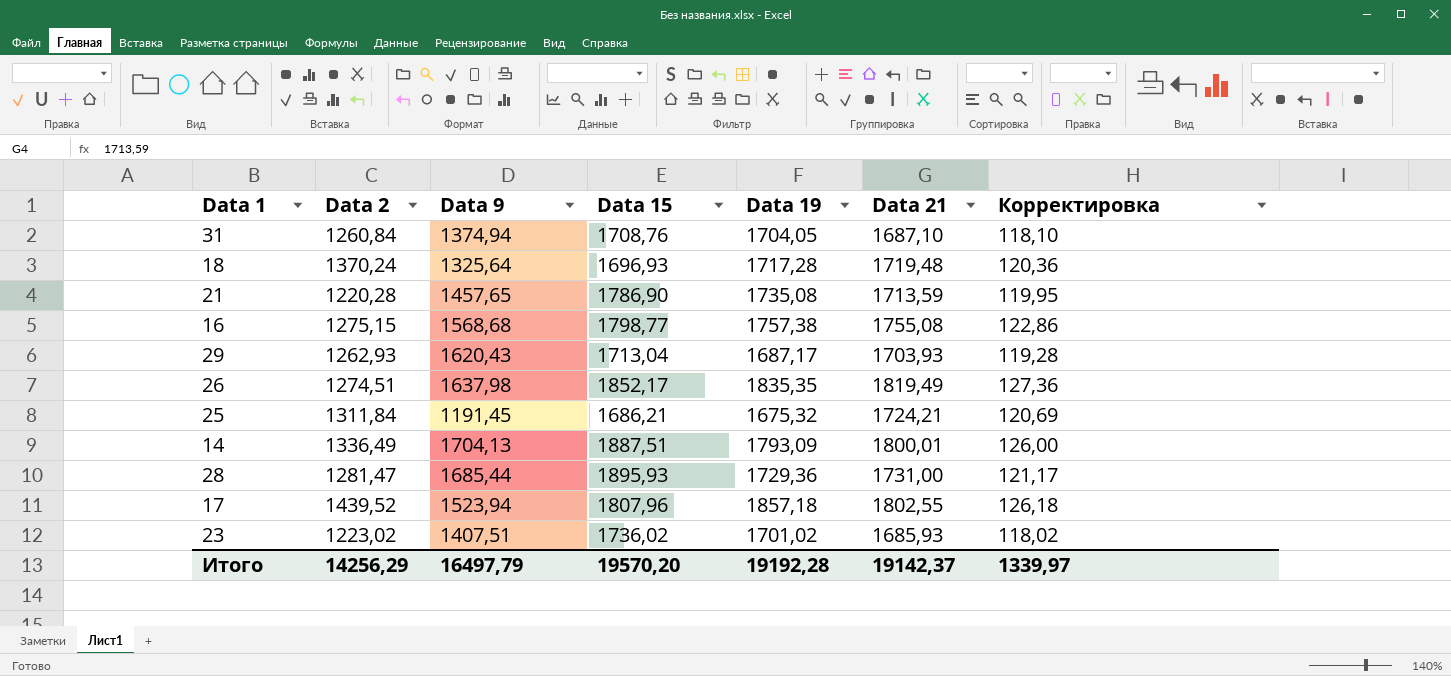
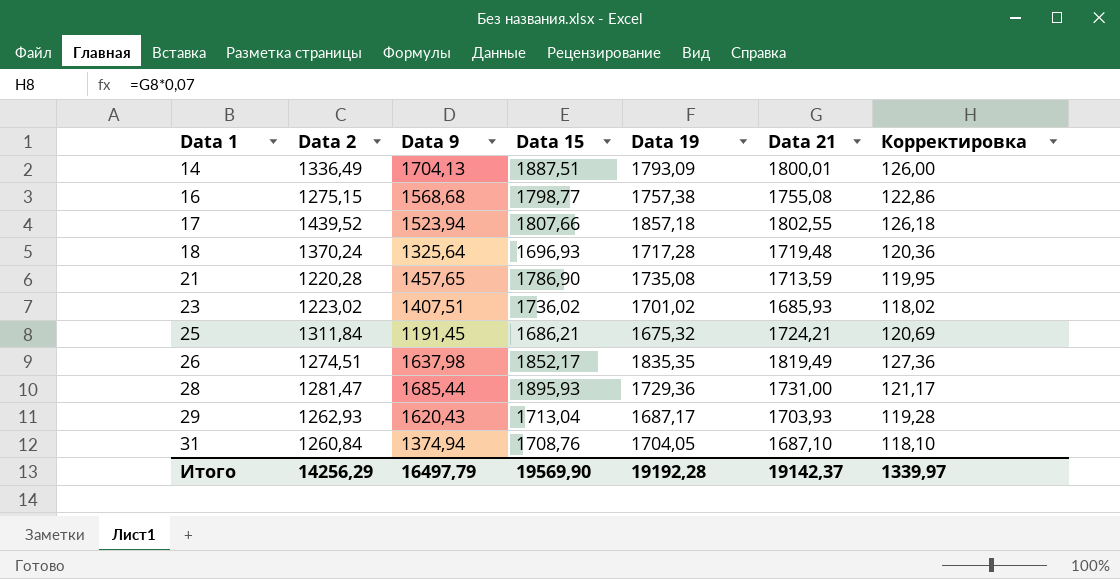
row order: none -> Data 1 ascending
17 | Data 15: 1807,96 -> 1807,66
Итого | Data 15: 19570,20 -> 19569,90

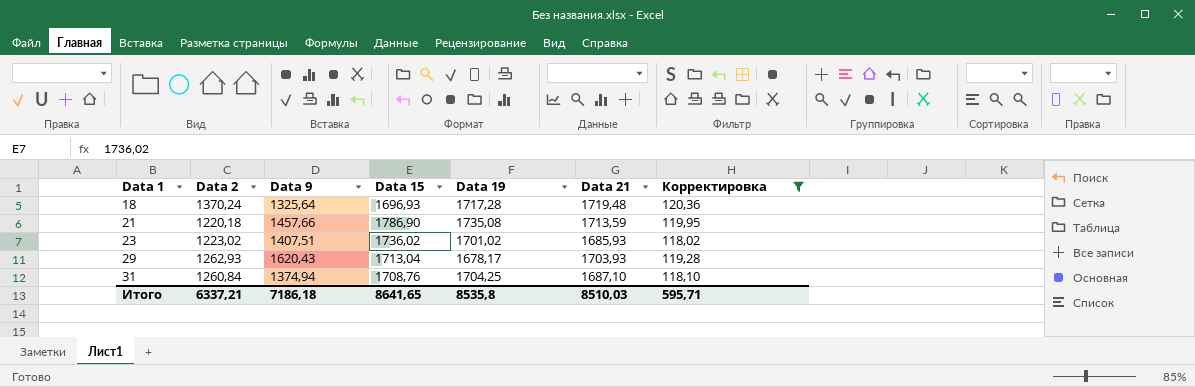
filter: none -> Корректировка <= 120,36
21 | Data 2: 1220,28 -> 1220,18
21 | Data 9: 1457,65 -> 1457,66
29 | Data 19: 1687,17 -> 1678,17
31 | Data 19: 1704,05 -> 1704,25
Итого | Data 2: 14256,29 -> 6337,21
Итого | Data 9: 16497,79 -> 7186,18
Итого | Data 15: 19569,90 -> 8641,65
Итого | Data 19: 19192,28 -> 8535,8
Итого | Data 21: 19142,37 -> 8510,03
Итого | Корректировка: 1339,97 -> 595,71

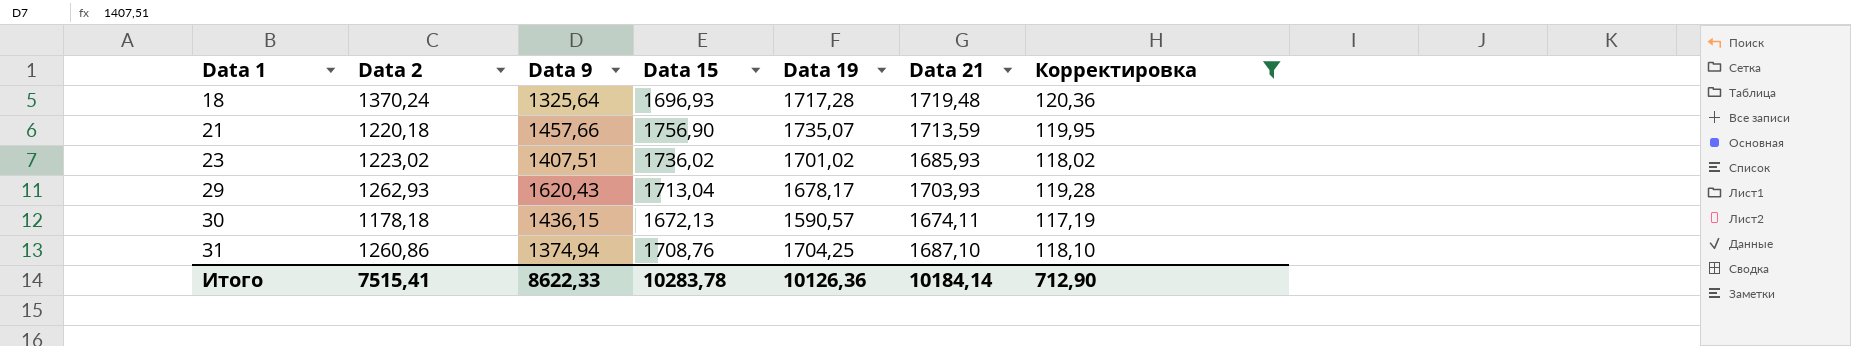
21 | Data 15: 1786,90 -> 1756,90
21 | Data 19: 1735,08 -> 1735,07
row 30: none -> 1178,18 | 1436,15 | 1672,13 | 1590,57 | 1674,11 | 117,19
31 | Data 2: 1260,84 -> 1260,86
Итого | Data 2: 6337,21 -> 7515,41
Итого | Data 9: 7186,18 -> 8622,33
Итого | Data 15: 8641,65 -> 10283,78
Итого | Data 19: 8535,8 -> 10126,36
Итого | Data 21: 8510,03 -> 10184,14
Итого | Корректировка: 595,71 -> 712,90

